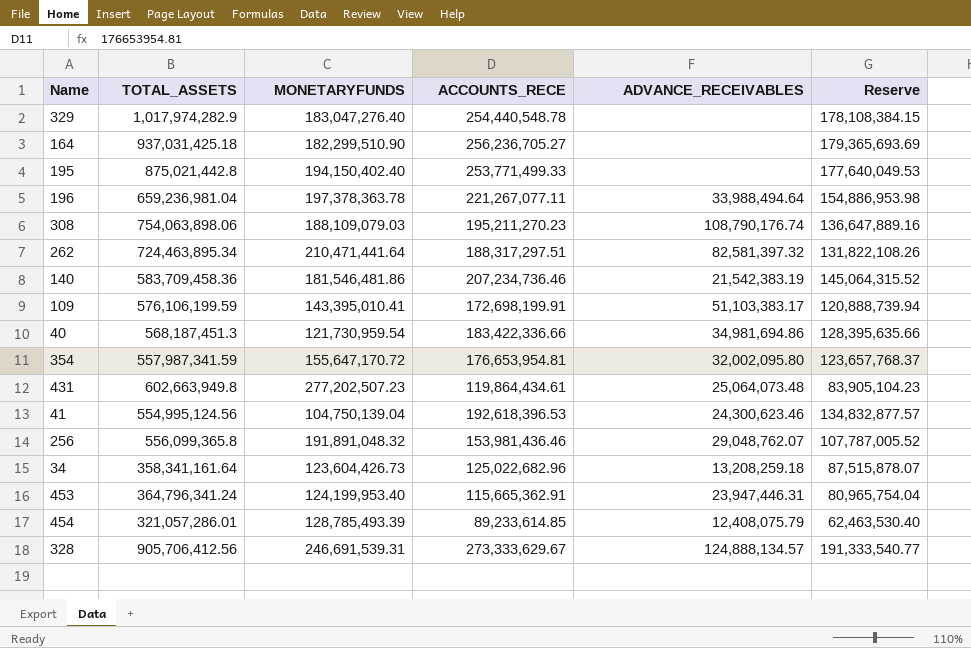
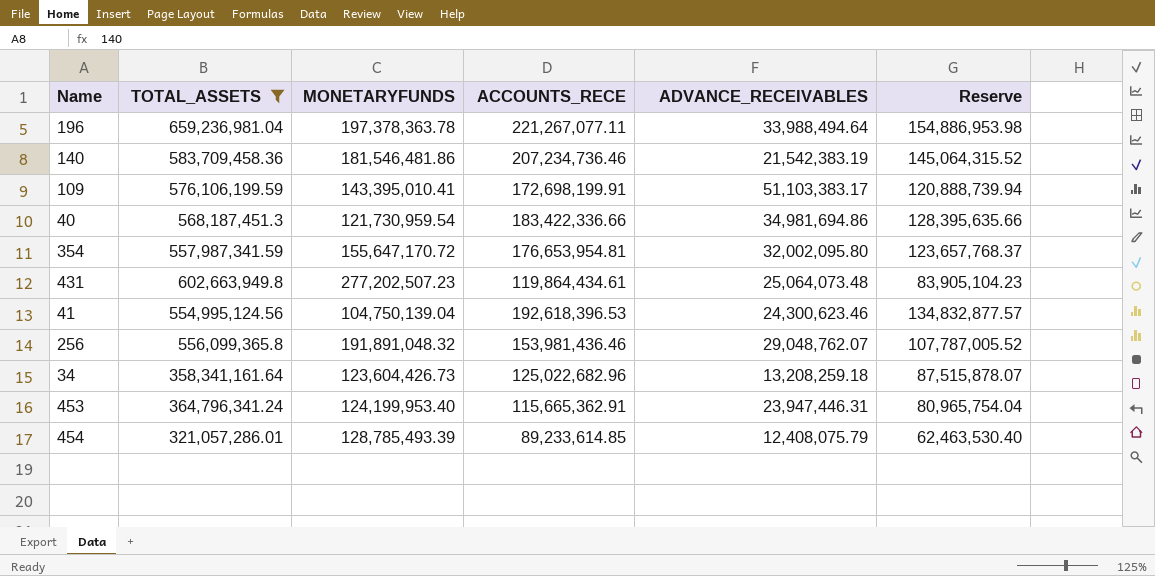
filter: none -> TOTAL_ASSETS <= 659,236,981.04

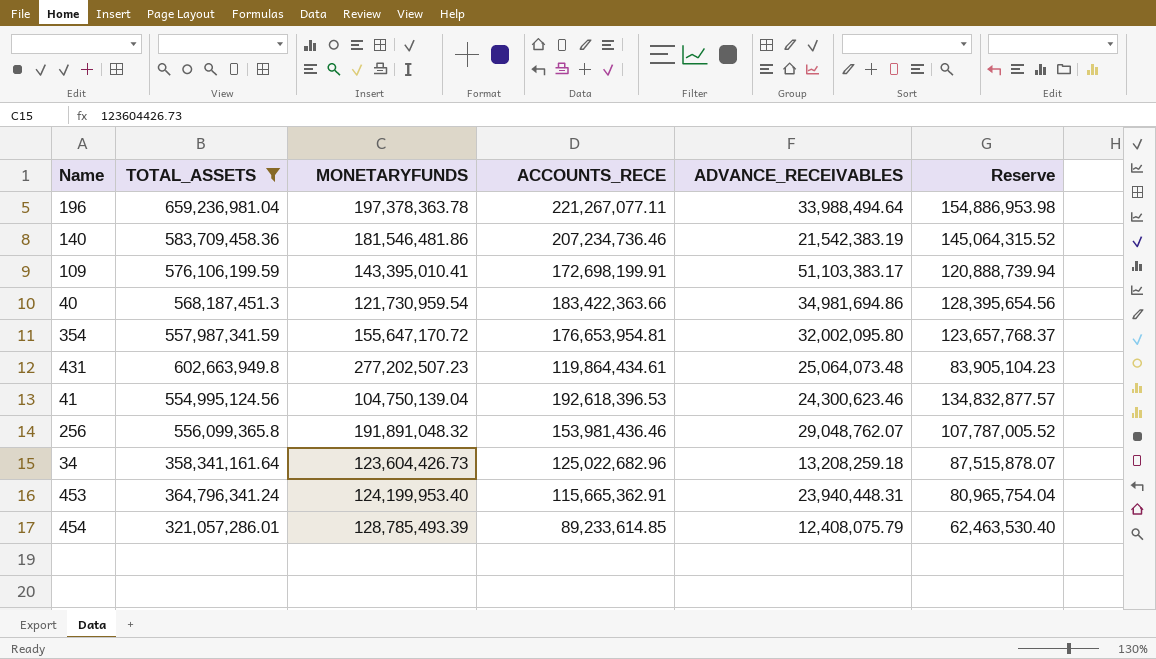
40 | ACCOUNTS_RECE: 183,422,336.66 -> 183,422,363.66
40 | Reserve: 128,395,635.66 -> 128,395,654.56
453 | ADVANCE_RECEIVABLES: 23,947,446.31 -> 23,940,448.31

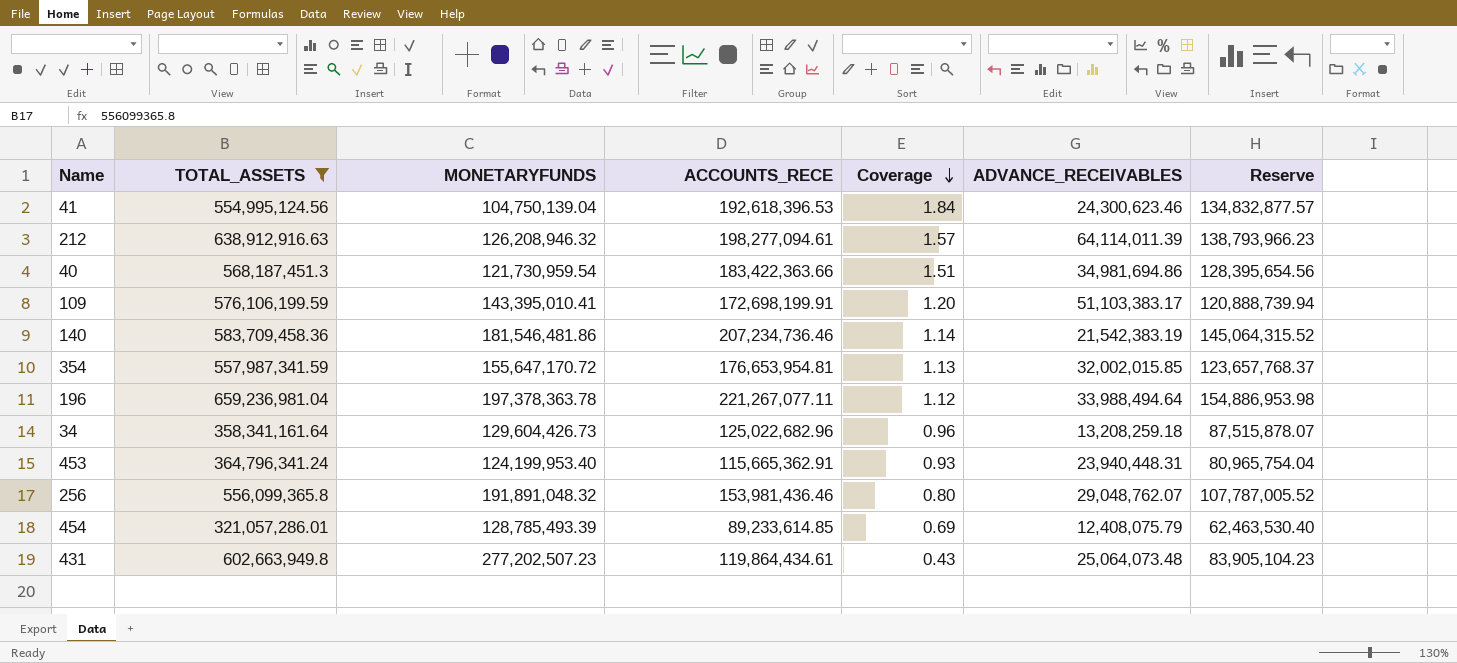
row order: none -> Coverage descending
column Coverage | formula: none -> [ACCOUNTS_RECE] / [MONETARYFUNDS]
row 212: none -> 638,912,916.63 | 126,208,946.32 | 198,277,094.61 | 1.57 | 64,114,011.39 | 138,793,966.23
354 | ADVANCE_RECEIVABLES: 32,002,095.80 -> 32,002,015.85
34 | MONETARYFUNDS: 123,604,426.73 -> 129,604,426.73

